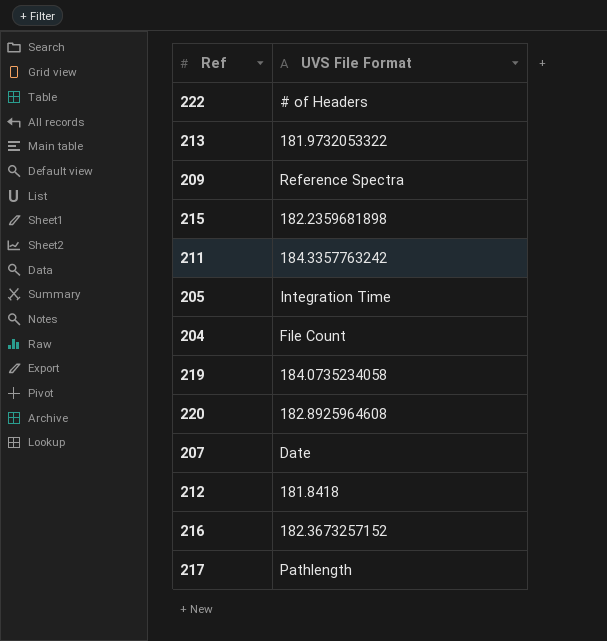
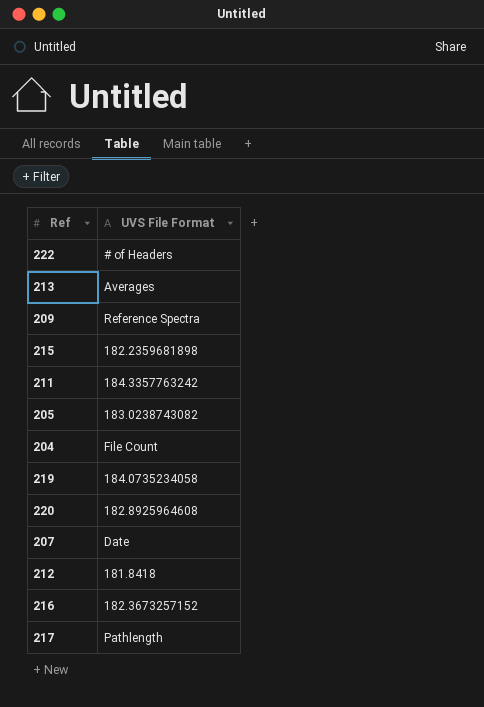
213 | UVS File Format: 181.9732053322 -> Averages
205 | UVS File Format: Integration Time -> 183.0238743082

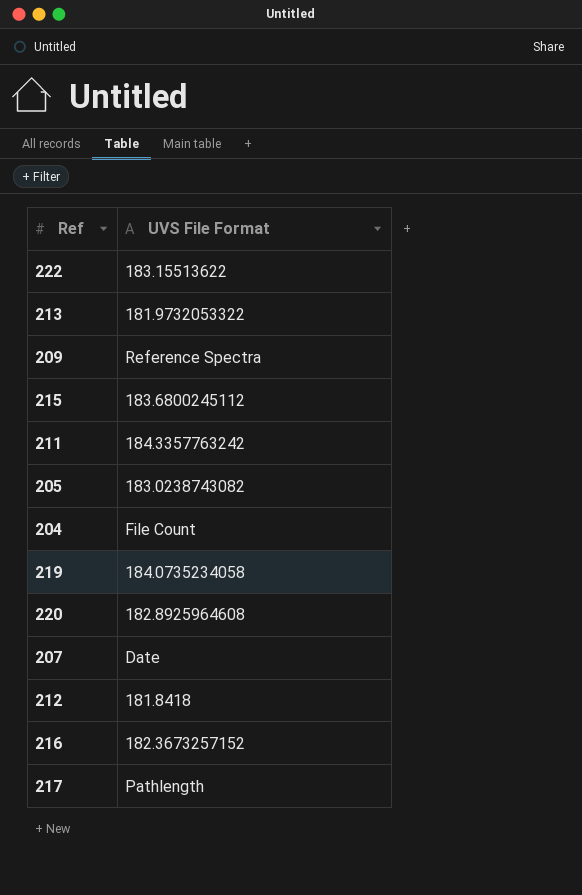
222 | UVS File Format: # of Headers -> 183.15513622
213 | UVS File Format: Averages -> 181.9732053322
215 | UVS File Format: 182.2359681898 -> 183.6800245112

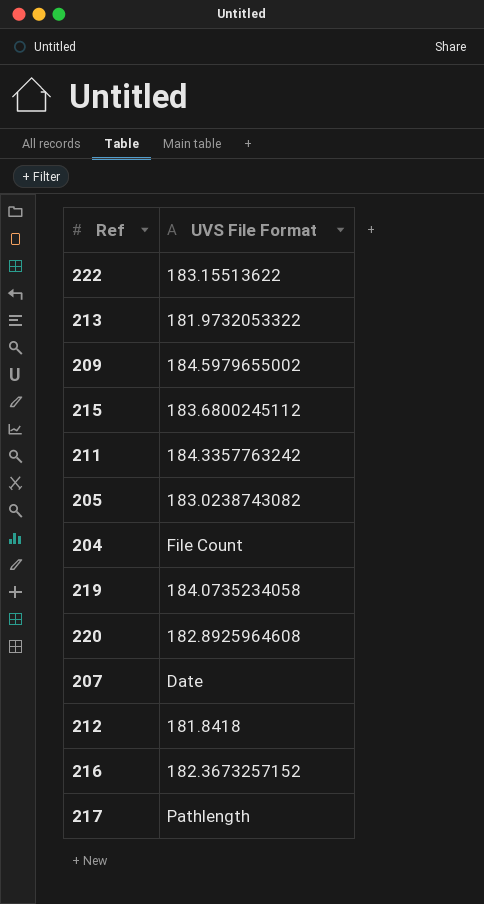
209 | UVS File Format: Reference Spectra -> 184.5979655002

